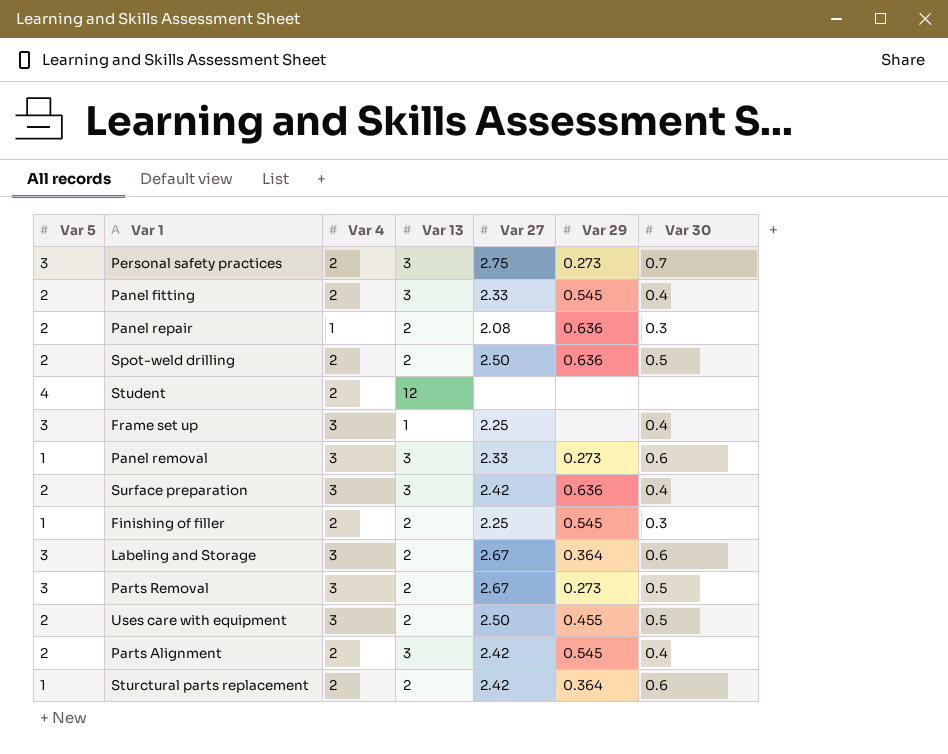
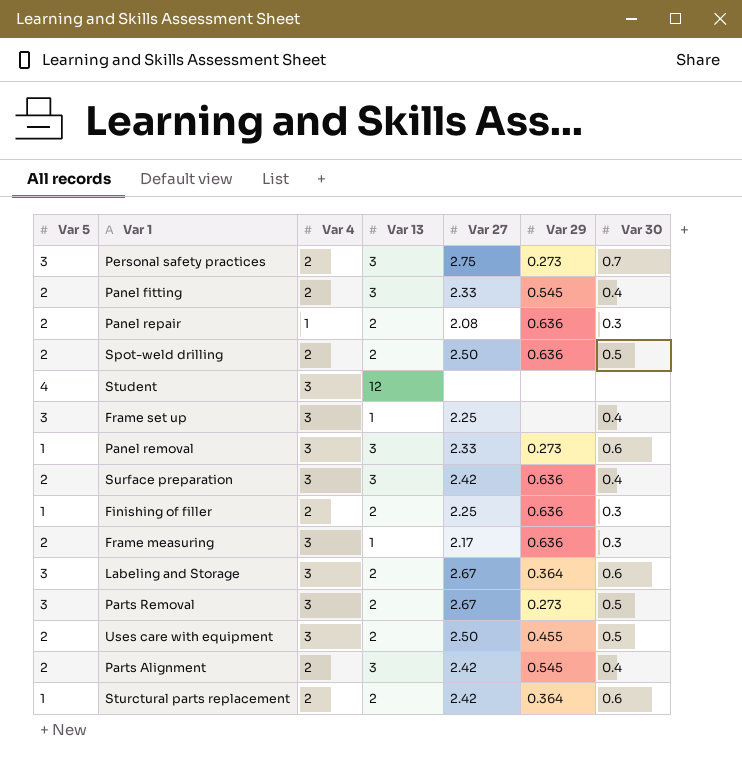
Student | Var 4: 2 -> 3
Finishing of filler | Var 29: 0.545 -> 0.636
row Frame measuring: none -> 2 | 3 | 1 | 2.17 | 0.636 | 0.3

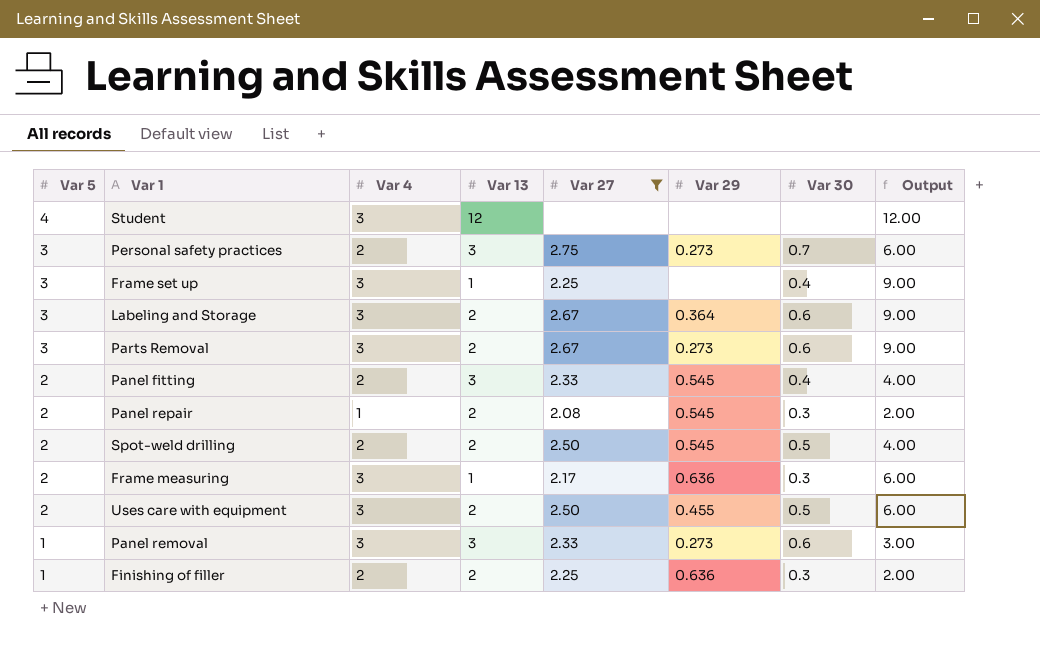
filter: none -> Var 27 != 2.42
row order: none -> Var 5 descending
column Output | formula: none -> [Var 5] * [Var 4]
Parts Removal | Var 30: 0.5 -> 0.6
Panel repair | Var 29: 0.636 -> 0.545
Spot-weld drilling | Var 29: 0.636 -> 0.545

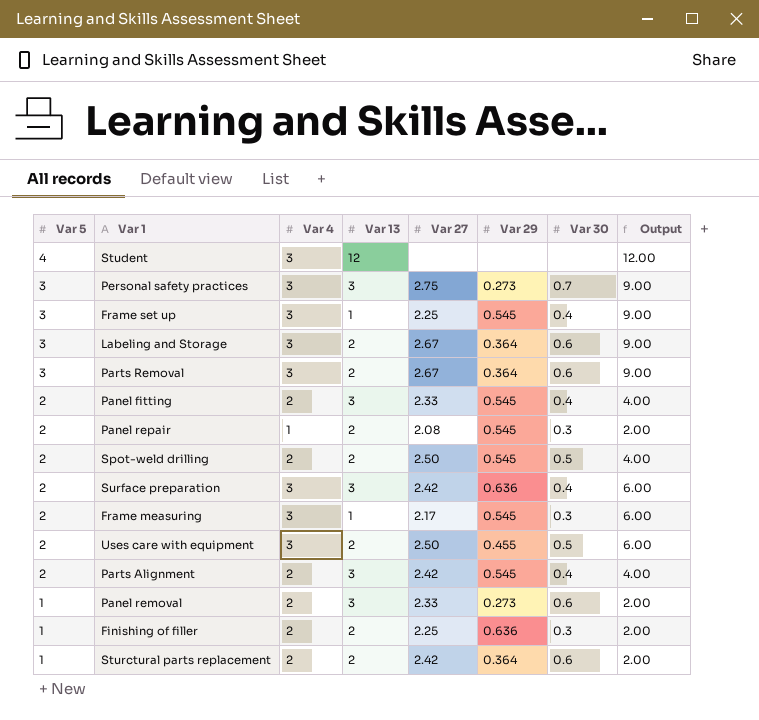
filter: Var 27 != 2.42 -> none
Personal safety practices | Var 4: 2 -> 3
Personal safety practices | Output: 6.00 -> 9.00
Frame set up | Var 29: none -> 0.545
Parts Removal | Var 29: 0.273 -> 0.364
Frame measuring | Var 29: 0.636 -> 0.545
Panel removal | Var 4: 3 -> 2
Panel removal | Output: 3.00 -> 2.00

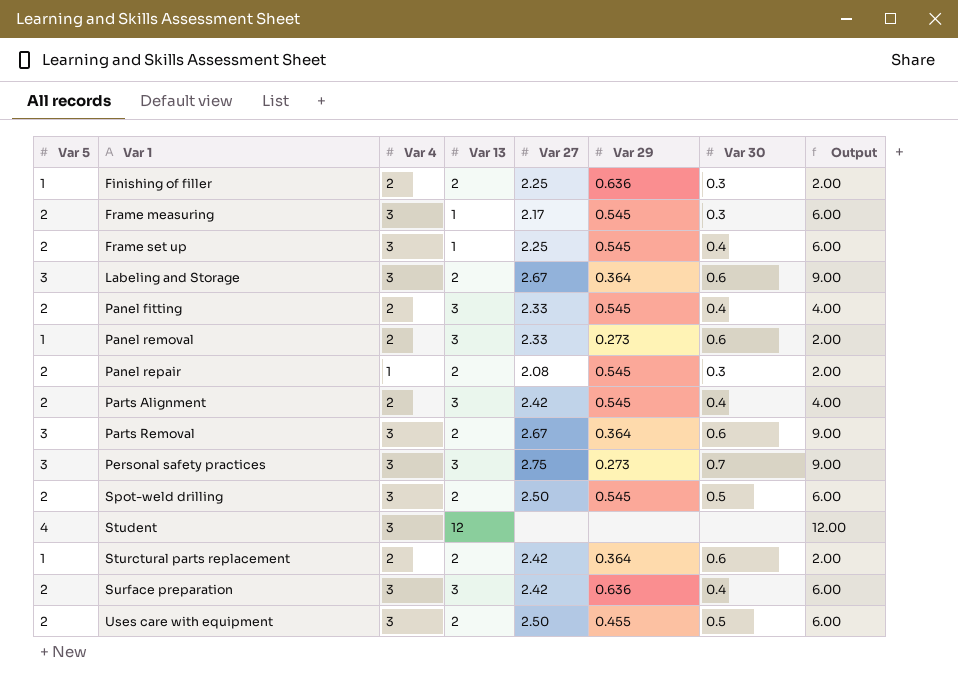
row order: Var 5 descending -> Var 1 ascending
Frame set up | Var 5: 3 -> 2
Frame set up | Output: 9.00 -> 6.00
Spot-weld drilling | Var 4: 2 -> 3
Spot-weld drilling | Output: 4.00 -> 6.00

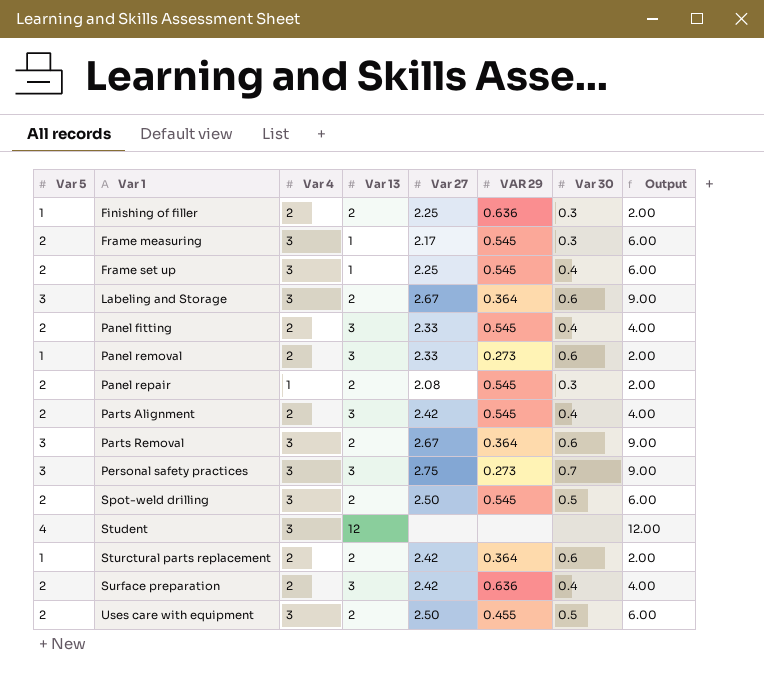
column name: Var 29 -> VAR 29
Surface preparation | Var 4: 3 -> 2
Surface preparation | Output: 6.00 -> 4.00

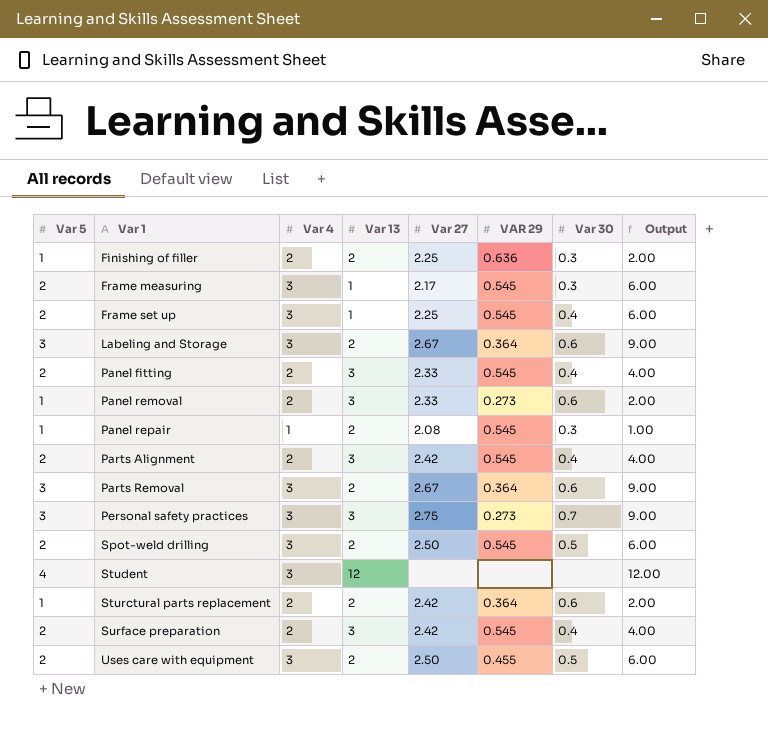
Panel repair | Var 5: 2 -> 1
Panel repair | Output: 2.00 -> 1.00
Surface preparation | VAR 29: 0.636 -> 0.545

